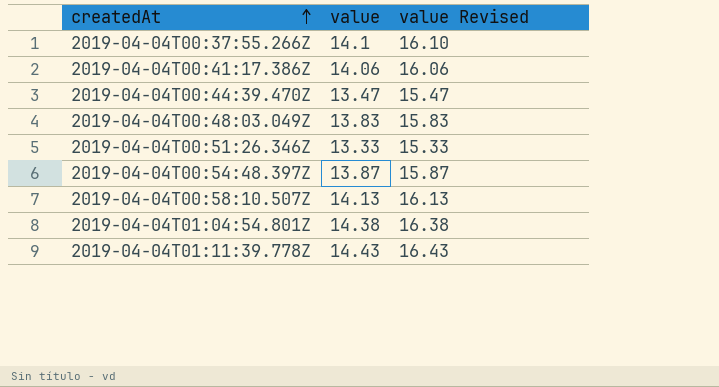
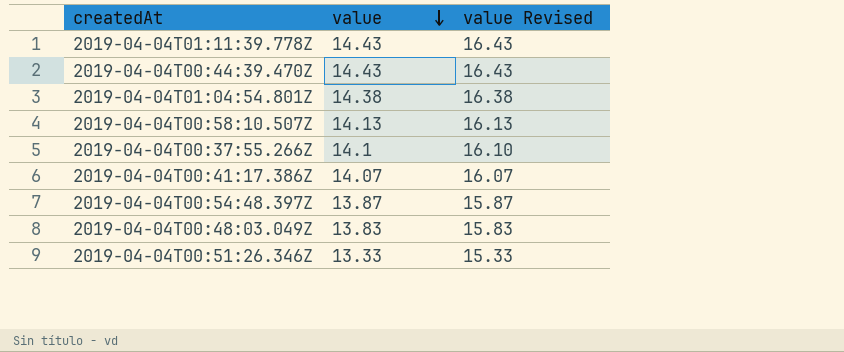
row order: createdAt ascending -> value descending
2019-04-04T00:44:39.470Z | value: 13.47 -> 14.43
2019-04-04T00:44:39.470Z | value Revised: 15.47 -> 16.43
2019-04-04T00:41:17.386Z | value: 14.06 -> 14.07
2019-04-04T00:41:17.386Z | value Revised: 16.06 -> 16.07

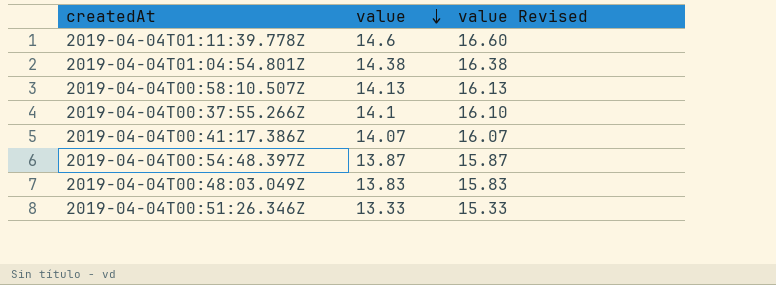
row 2019-04-04T00:44:39.470Z: 14.43 | 16.43 -> none
2019-04-04T01:11:39.778Z | value: 14.43 -> 14.6
2019-04-04T01:11:39.778Z | value Revised: 16.43 -> 16.60

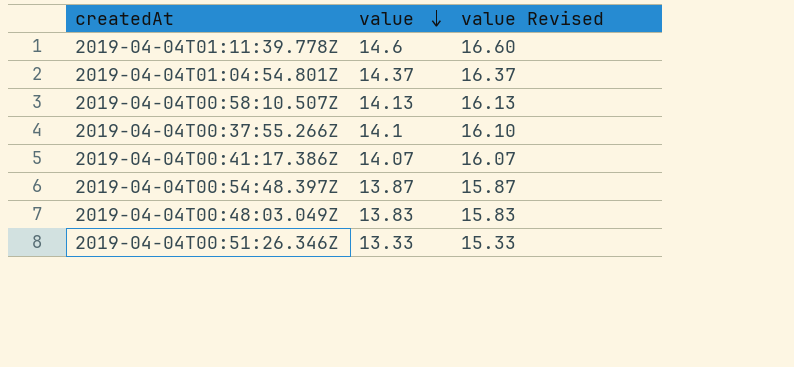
2019-04-04T01:04:54.801Z | value: 14.38 -> 14.37
2019-04-04T01:04:54.801Z | value Revised: 16.38 -> 16.37

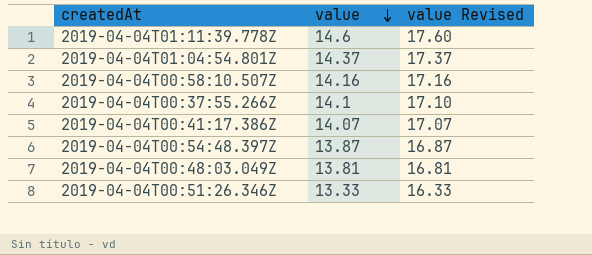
column value Revised | formula: [value] + 2 -> [value] + 3
2019-04-04T00:58:10.507Z | value: 14.13 -> 14.16
2019-04-04T00:48:03.049Z | value: 13.83 -> 13.81

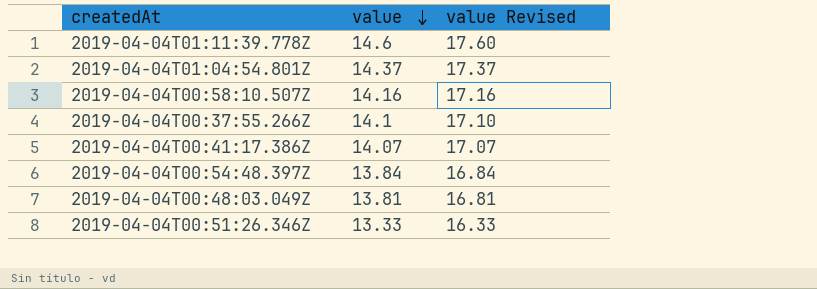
2019-04-04T00:54:48.397Z | value: 13.87 -> 13.84
2019-04-04T00:54:48.397Z | value Revised: 16.87 -> 16.84

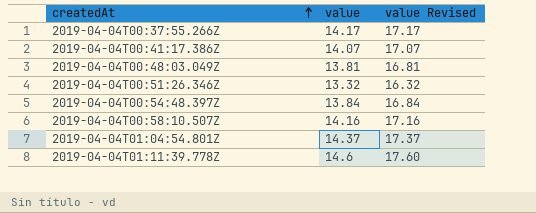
row order: value descending -> createdAt ascending
2019-04-04T00:37:55.266Z | value: 14.1 -> 14.17
2019-04-04T00:37:55.266Z | value Revised: 17.10 -> 17.17
2019-04-04T00:51:26.346Z | value: 13.33 -> 13.32
2019-04-04T00:51:26.346Z | value Revised: 16.33 -> 16.32

